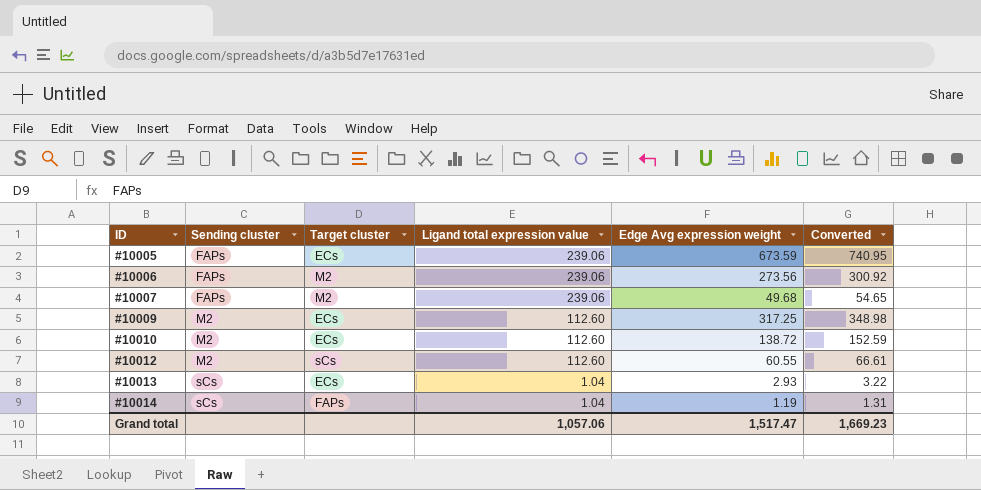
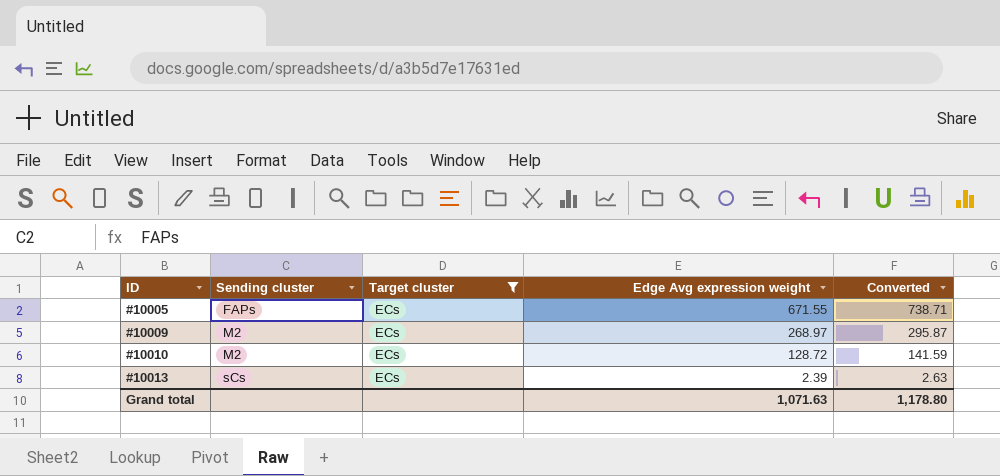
filter: none -> Target cluster = ECs
column Ligand total expression value | position: 4 -> none
#10005 | Edge Avg expression weight: 673.59 -> 671.55
#10005 | Converted: 740.95 -> 738.71
#10009 | Edge Avg expression weight: 317.25 -> 268.97
#10009 | Converted: 348.98 -> 295.87
#10010 | Edge Avg expression weight: 138.72 -> 128.72
#10010 | Converted: 152.59 -> 141.59
#10013 | Edge Avg expression weight: 2.93 -> 2.39
#10013 | Converted: 3.22 -> 2.63
Grand total | Edge Avg expression weight: 1,517.47 -> 1,071.63
Grand total | Converted: 1,669.23 -> 1,178.80

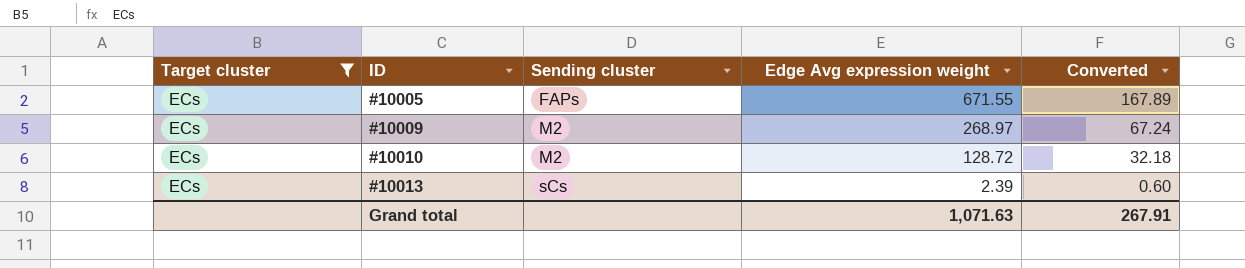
column Target cluster | position: 3 -> 1
column Converted | formula: [Edge Avg expression weight] * 1.1 -> [Edge Avg expression weight] * 0.25
Grand total | Converted: 1,178.80 -> 267.91

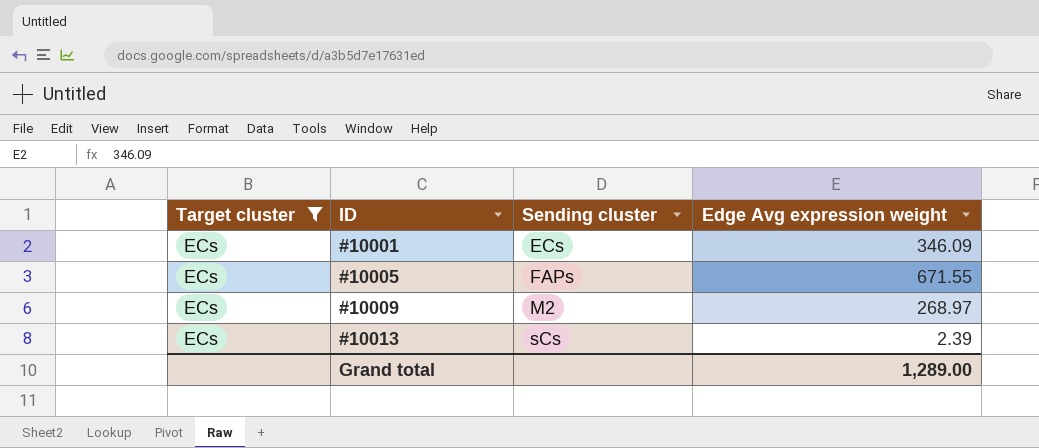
column Converted | formula: [Edge Avg expression weight] * 0.25 -> none
row #10010: ECs | M2 | 128.72 | 32.18 -> none
row #10001: none -> ECs | ECs | 346.09
Grand total | Edge Avg expression weight: 1,071.63 -> 1,289.00

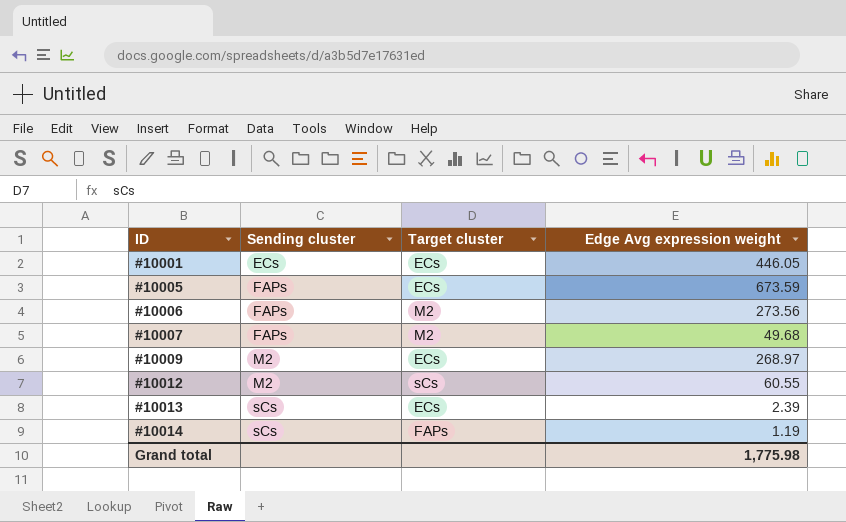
filter: Target cluster = ECs -> none
column Target cluster | position: 1 -> 3
#10001 | Edge Avg expression weight: 346.09 -> 446.05
#10005 | Edge Avg expression weight: 671.55 -> 673.59
Grand total | Edge Avg expression weight: 1,289.00 -> 1,775.98

